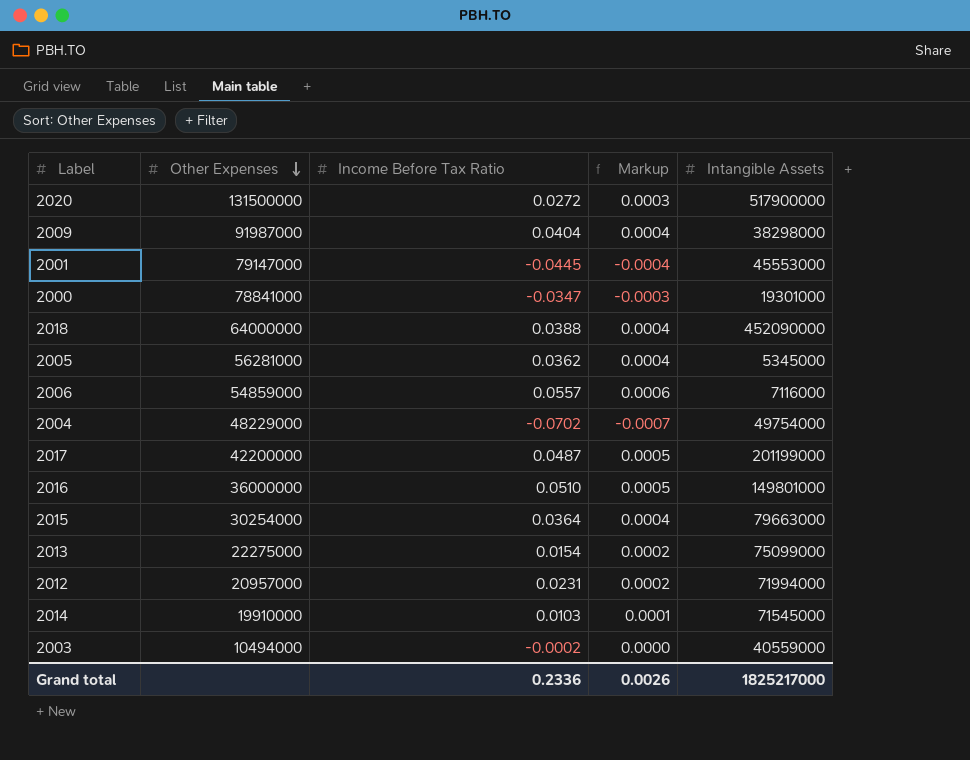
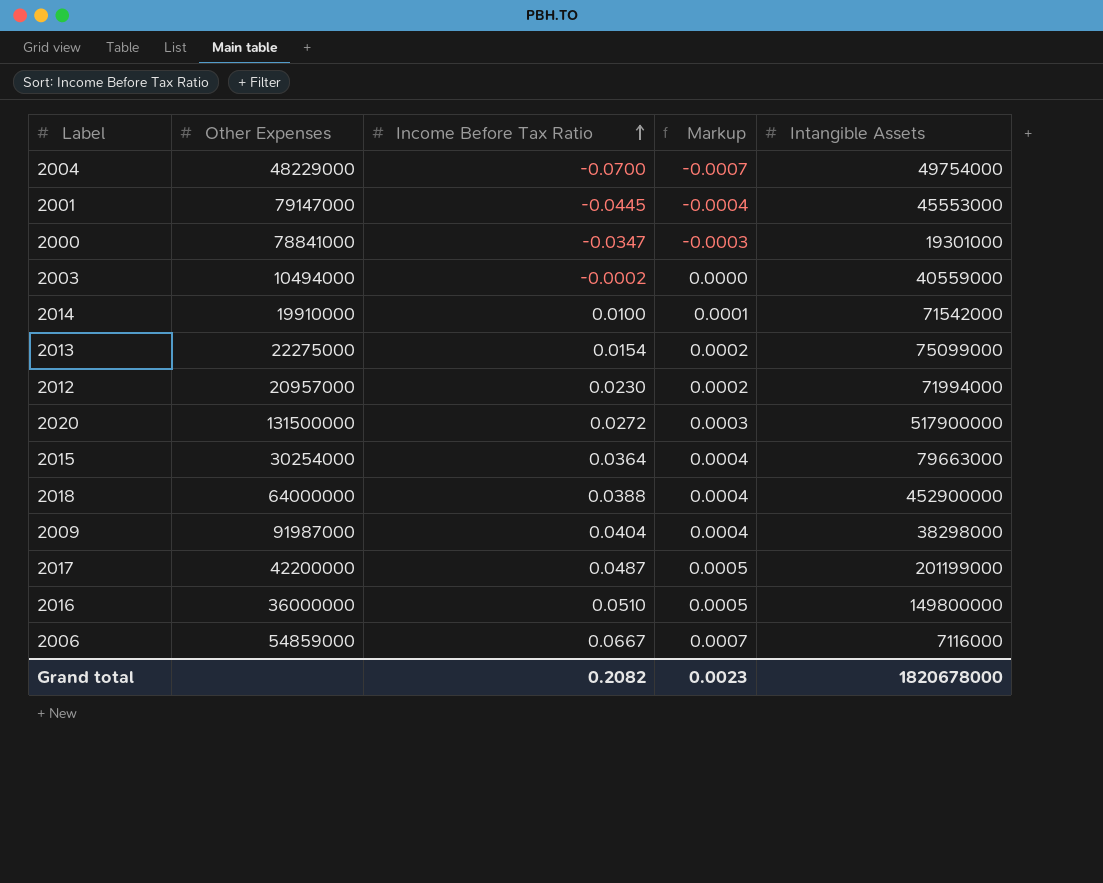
row order: Other Expenses descending -> Income Before Tax Ratio ascending
row 2005: 56281000 | 0.0362 | 0.0004 | 5345000 -> none
2004 | Income Before Tax Ratio: -0.0702 -> -0.0700
2014 | Income Before Tax Ratio: 0.0103 -> 0.0100
2014 | Intangible Assets: 71545000 -> 71542000
2012 | Income Before Tax Ratio: 0.0231 -> 0.0230
2018 | Intangible Assets: 452090000 -> 452900000
2016 | Intangible Assets: 149801000 -> 149800000
2006 | Income Before Tax Ratio: 0.0557 -> 0.0667
2006 | Markup: 0.0006 -> 0.0007
Grand total | Income Before Tax Ratio: 0.2336 -> 0.2082
Grand total | Markup: 0.0026 -> 0.0023
Grand total | Intangible Assets: 1825217000 -> 1820678000

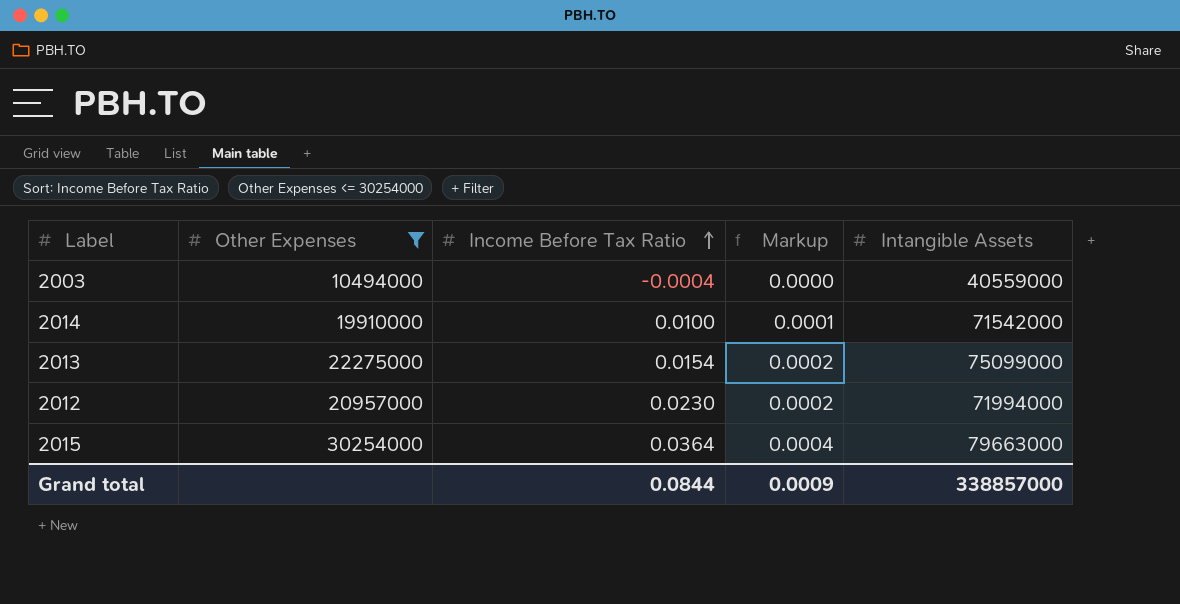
filter: none -> Other Expenses <= 30254000
2003 | Income Before Tax Ratio: -0.0002 -> -0.0004
Grand total | Income Before Tax Ratio: 0.2082 -> 0.0844
Grand total | Markup: 0.0023 -> 0.0009
Grand total | Intangible Assets: 1820678000 -> 338857000

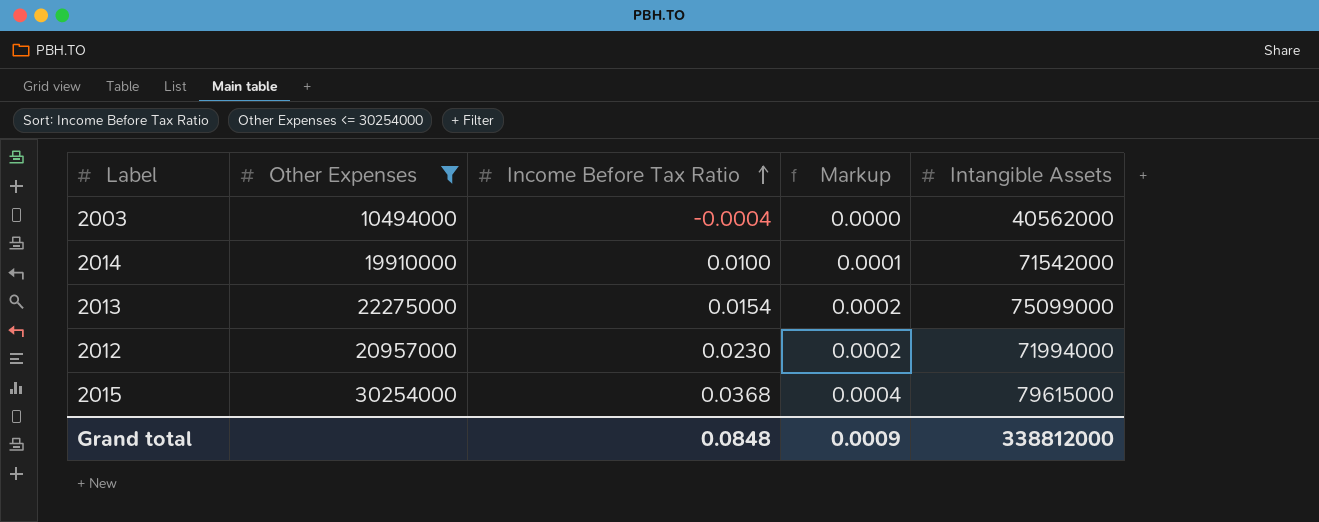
2003 | Intangible Assets: 40559000 -> 40562000
2015 | Income Before Tax Ratio: 0.0364 -> 0.0368
2015 | Intangible Assets: 79663000 -> 79615000
Grand total | Income Before Tax Ratio: 0.0844 -> 0.0848
Grand total | Intangible Assets: 338857000 -> 338812000

